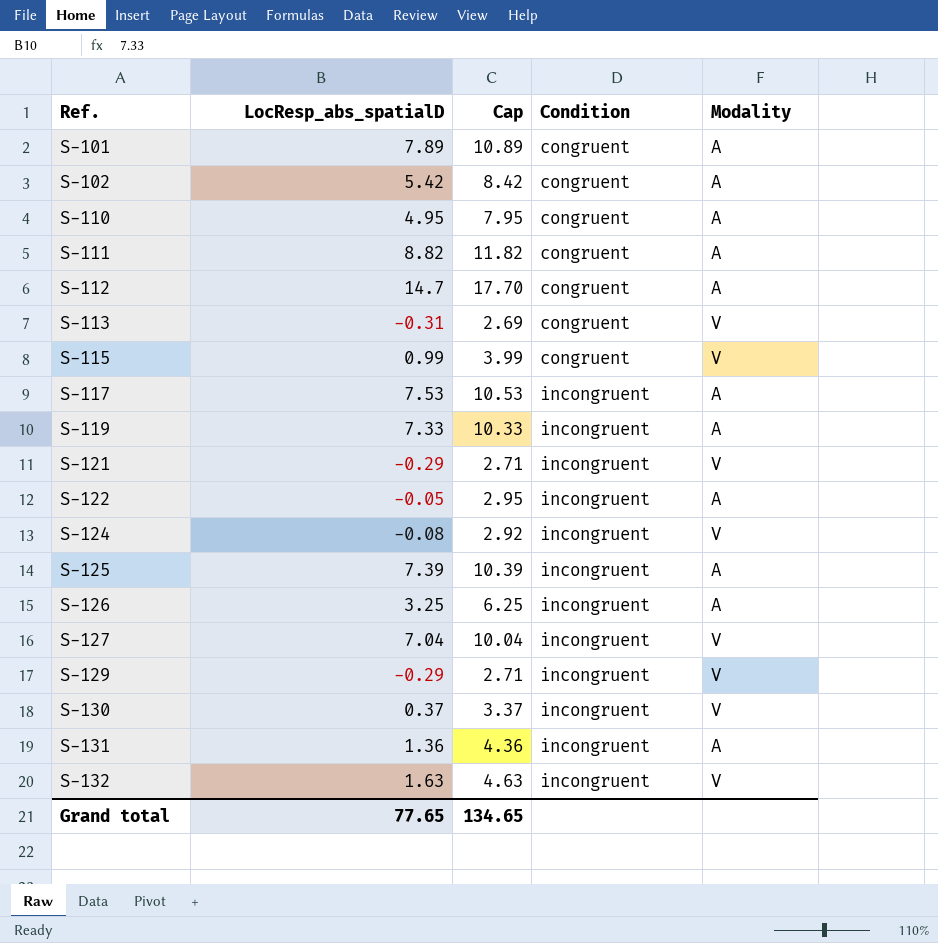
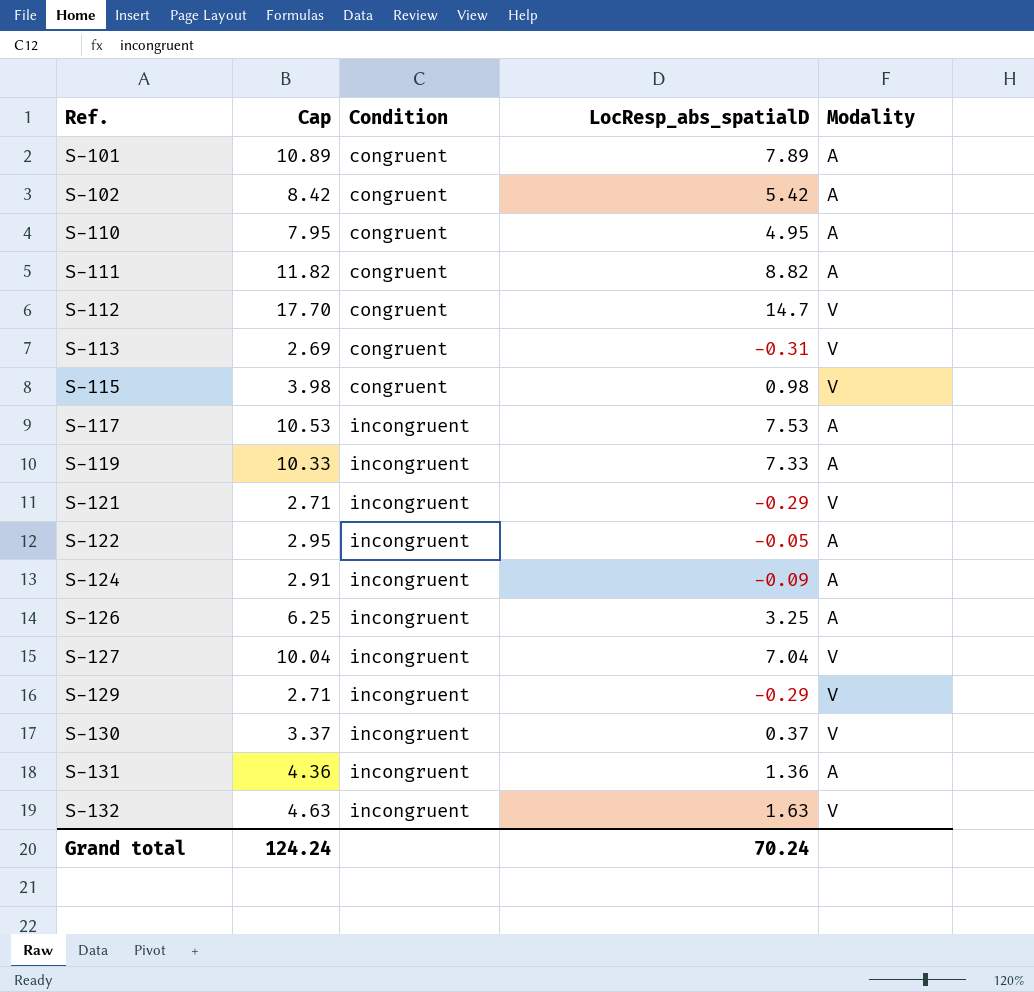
column LocResp_abs_spatialD | position: 2 -> 4
row S-125: 7.39 | 10.39 | incongruent | A -> none
S-112 | Modality: A -> V
S-115 | Cap: 3.99 -> 3.98
S-115 | LocResp_abs_spatialD: 0.99 -> 0.98
S-124 | Cap: 2.92 -> 2.91
S-124 | LocResp_abs_spatialD: -0.08 -> -0.09
S-124 | Modality: V -> A
Grand total | Cap: 134.65 -> 124.24
Grand total | LocResp_abs_spatialD: 77.65 -> 70.24

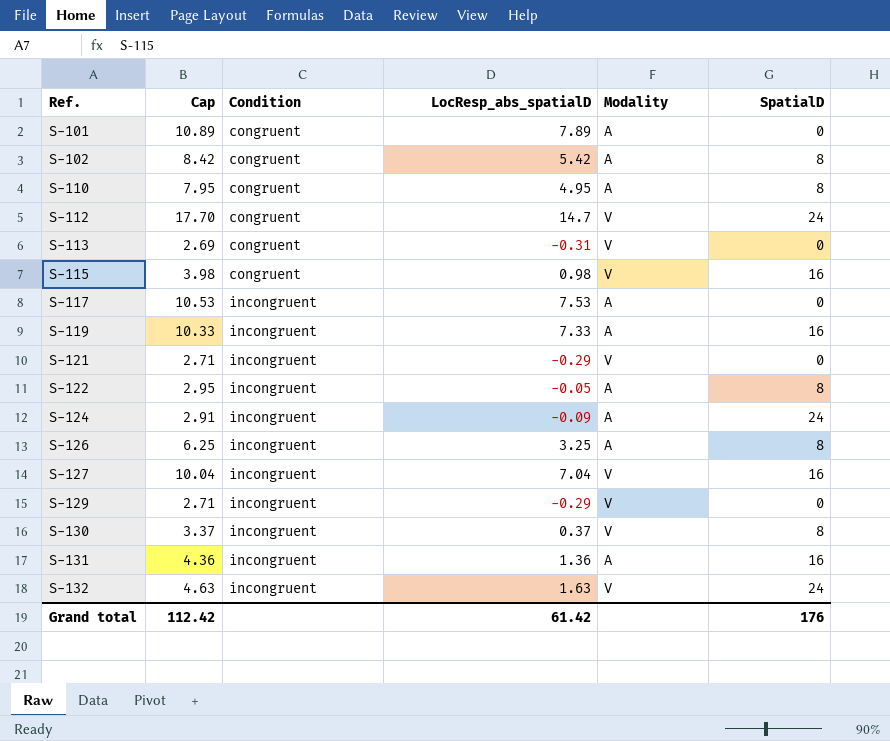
column SpatialD | position: none -> 6
row S-111: 11.82 | congruent | 8.82 | A -> none
Grand total | Cap: 124.24 -> 112.42
Grand total | LocResp_abs_spatialD: 70.24 -> 61.42

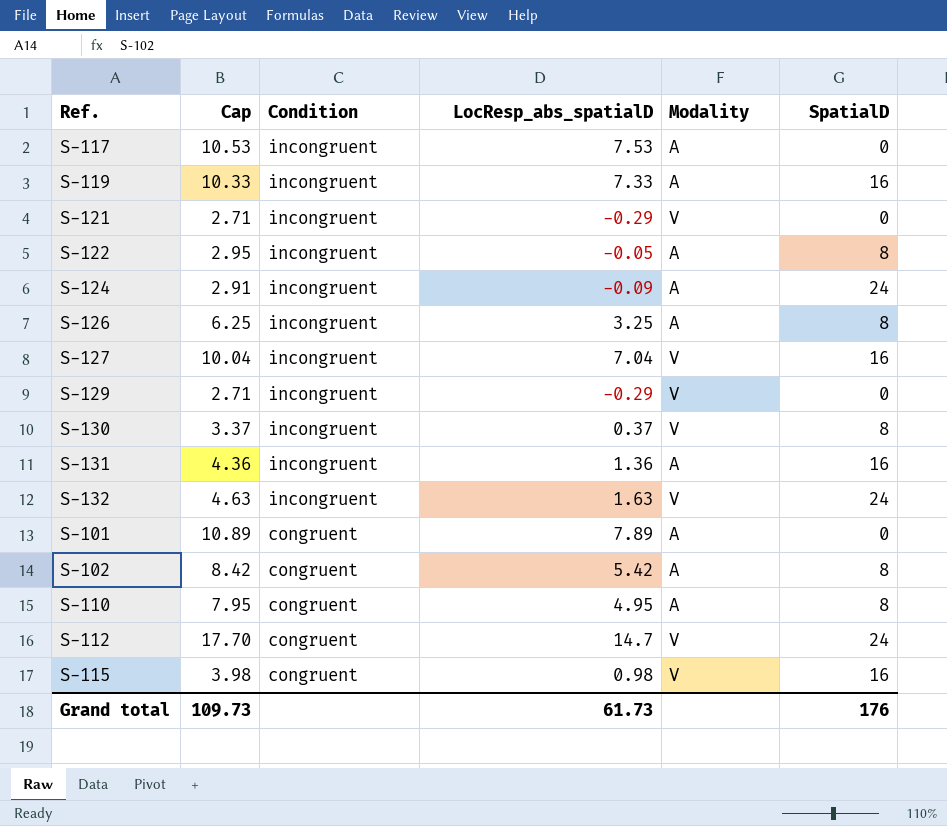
row order: Ref. ascending -> Condition descending
row S-113: 2.69 | congruent | -0.31 | V | 0 -> none
Grand total | Cap: 112.42 -> 109.73
Grand total | LocResp_abs_spatialD: 61.42 -> 61.73

